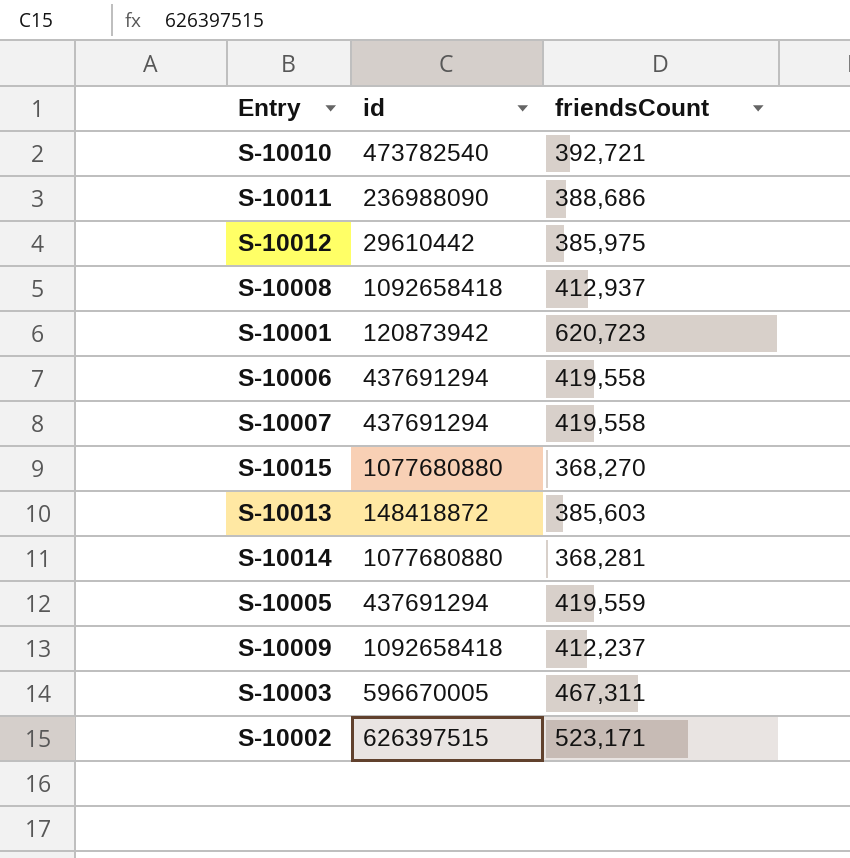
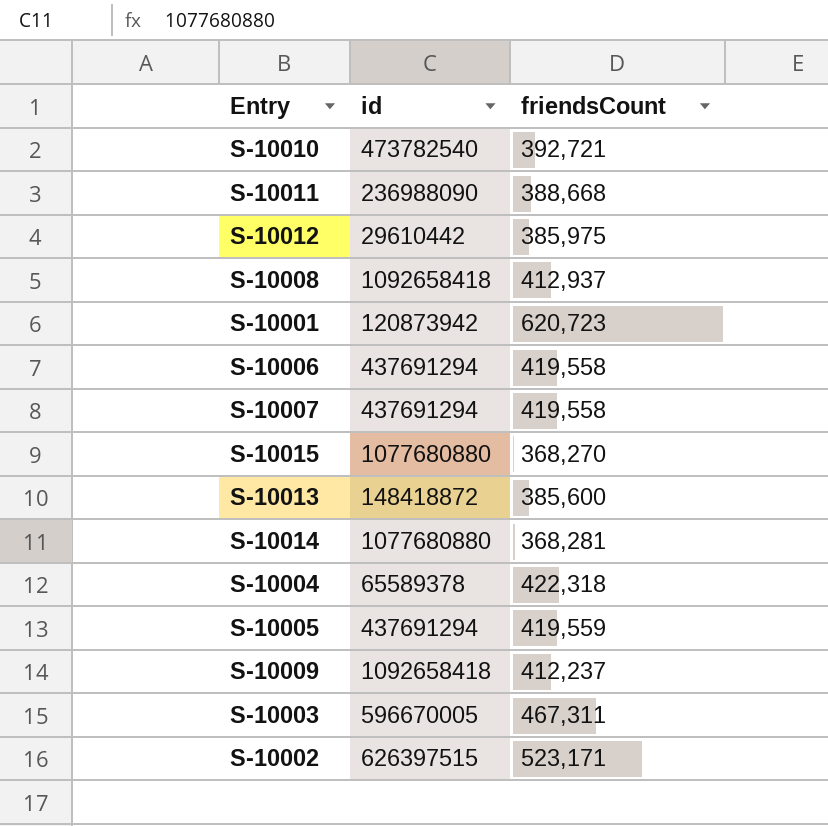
S-10011 | friendsCount: 388,686 -> 388,668
S-10013 | friendsCount: 385,603 -> 385,600
row S-10004: none -> 65589378 | 422,318

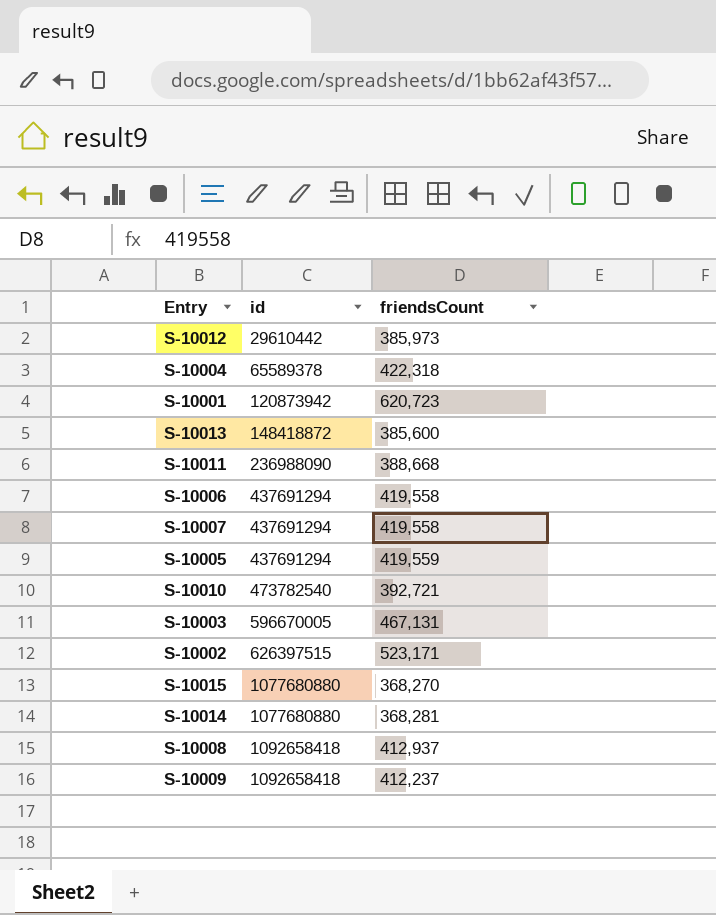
row order: none -> id ascending
S-10012 | friendsCount: 385,975 -> 385,973
S-10003 | friendsCount: 467,311 -> 467,131

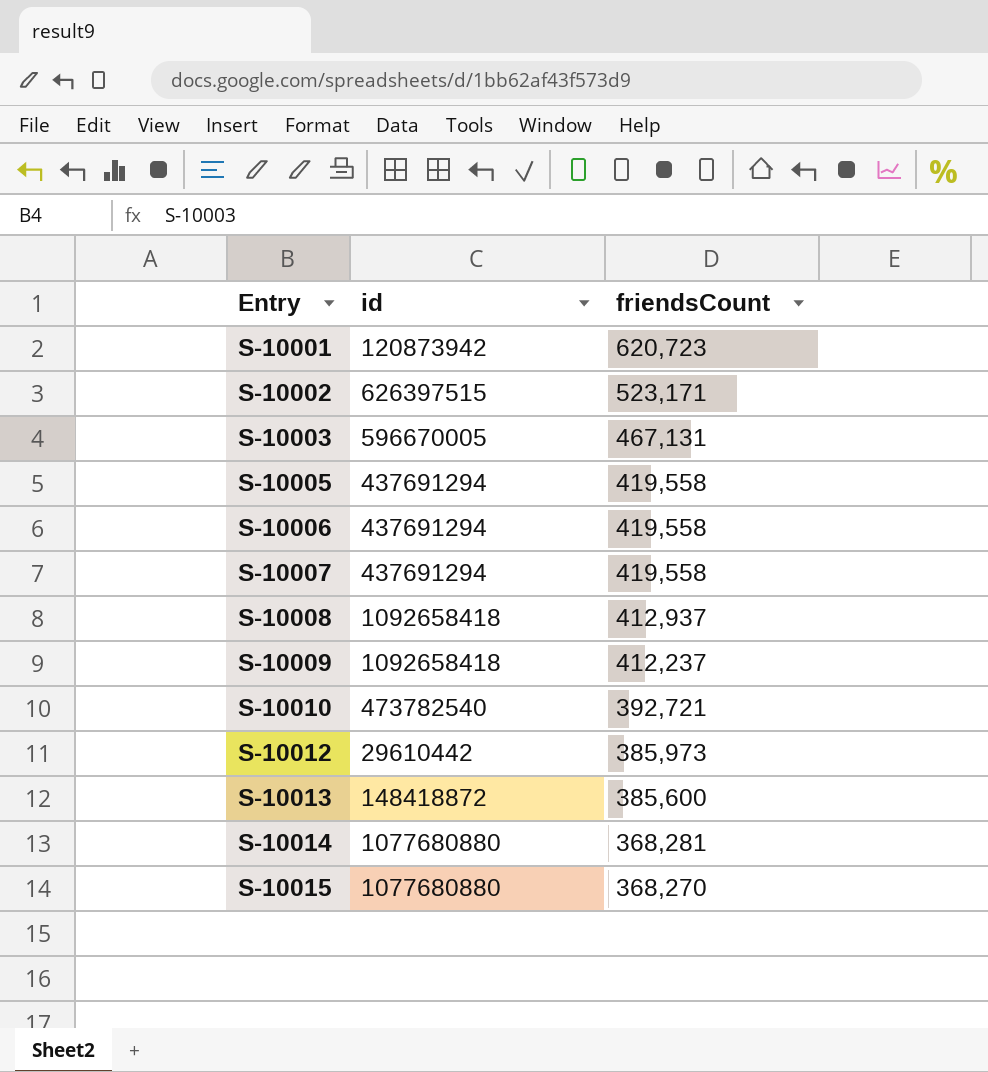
row order: id ascending -> Entry ascending
row S-10004: 65589378 | 422,318 -> none
row S-10011: 236988090 | 388,668 -> none
S-10005 | friendsCount: 419,559 -> 419,558

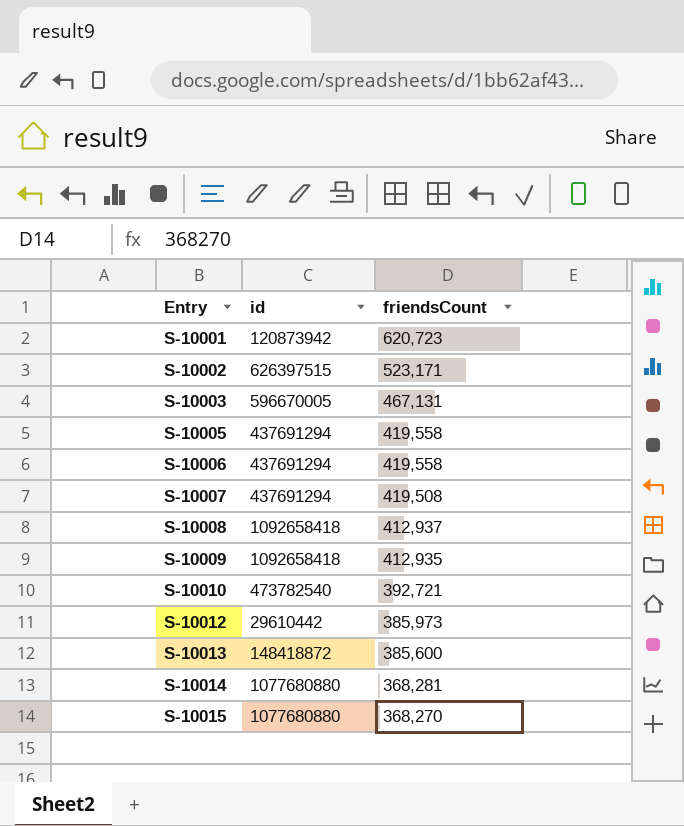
S-10007 | friendsCount: 419,558 -> 419,508
S-10009 | friendsCount: 412,237 -> 412,935

